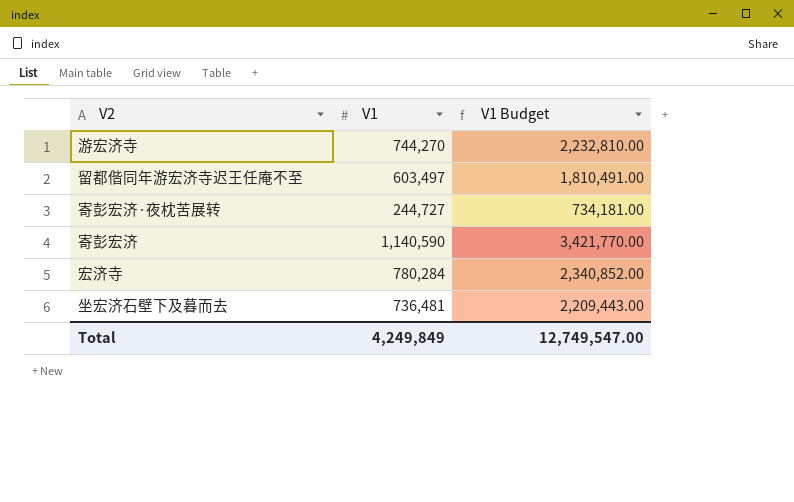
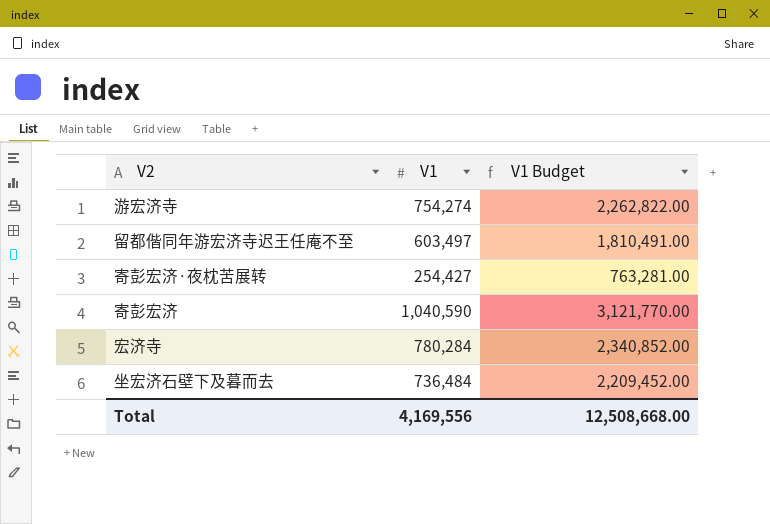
游宏济寺 | V1: 744,270 -> 754,274
游宏济寺 | V1 Budget: 2,232,810.00 -> 2,262,822.00
寄彭宏济·夜枕苦展转 | V1: 244,727 -> 254,427
寄彭宏济·夜枕苦展转 | V1 Budget: 734,181.00 -> 763,281.00
寄彭宏济 | V1: 1,140,590 -> 1,040,590
寄彭宏济 | V1 Budget: 3,421,770.00 -> 3,121,770.00
坐宏济石壁下及暮而去 | V1: 736,481 -> 736,484
坐宏济石壁下及暮而去 | V1 Budget: 2,209,443.00 -> 2,209,452.00
Total | V1: 4,249,849 -> 4,169,556
Total | V1 Budget: 12,749,547.00 -> 12,508,668.00

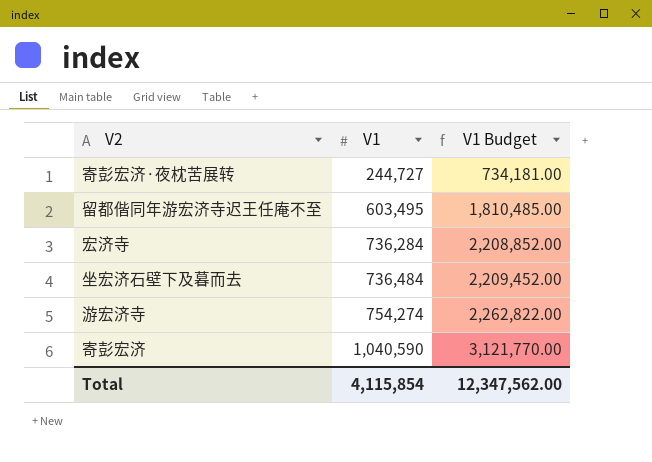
row order: none -> V1 ascending
寄彭宏济·夜枕苦展转 | V1: 254,427 -> 244,727
寄彭宏济·夜枕苦展转 | V1 Budget: 763,281.00 -> 734,181.00
留都偕同年游宏济寺迟王任庵不至 | V1: 603,497 -> 603,495
留都偕同年游宏济寺迟王任庵不至 | V1 Budget: 1,810,491.00 -> 1,810,485.00
宏济寺 | V1: 780,284 -> 736,284
宏济寺 | V1 Budget: 2,340,852.00 -> 2,208,852.00
Total | V1: 4,169,556 -> 4,115,854
Total | V1 Budget: 12,508,668.00 -> 12,347,562.00

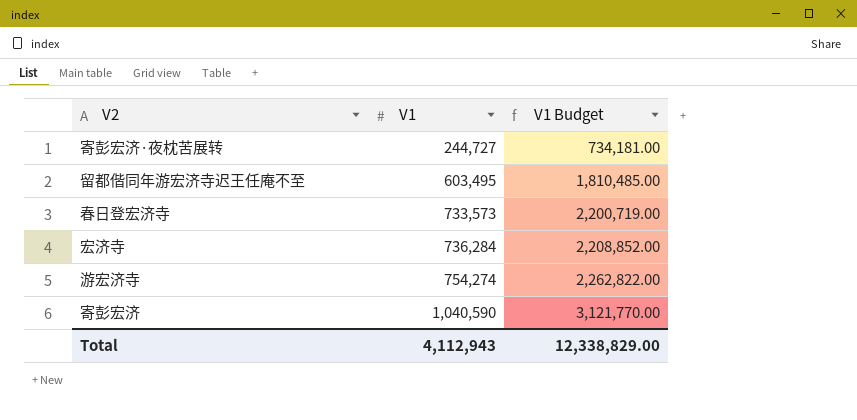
row 坐宏济石壁下及暮而去: 736,484 | 2,209,452.00 -> none
row 春日登宏济寺: none -> 733,573 | 2,200,719.00
Total | V1: 4,115,854 -> 4,112,943
Total | V1 Budget: 12,347,562.00 -> 12,338,829.00

